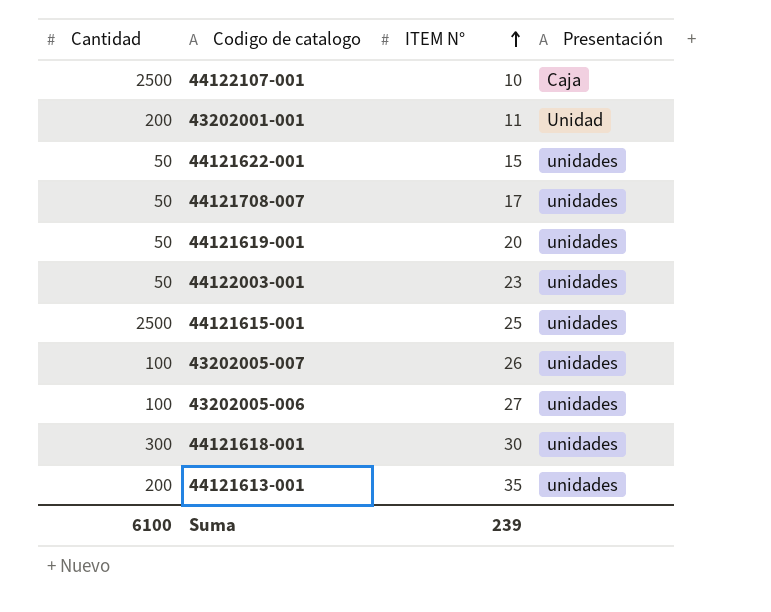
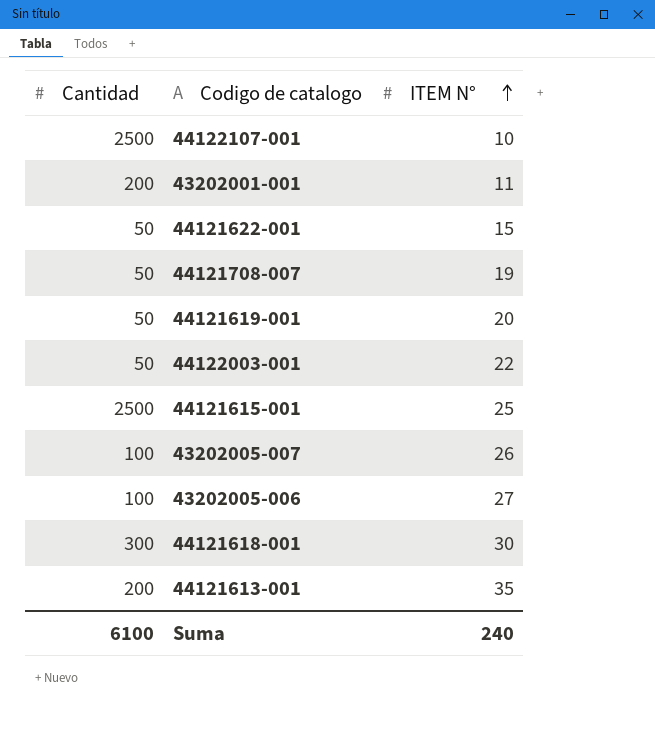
column Presentación | position: 4 -> none
44121708-007 | ITEM N°: 17 -> 19
44122003-001 | ITEM N°: 23 -> 22
Suma | ITEM N°: 239 -> 240

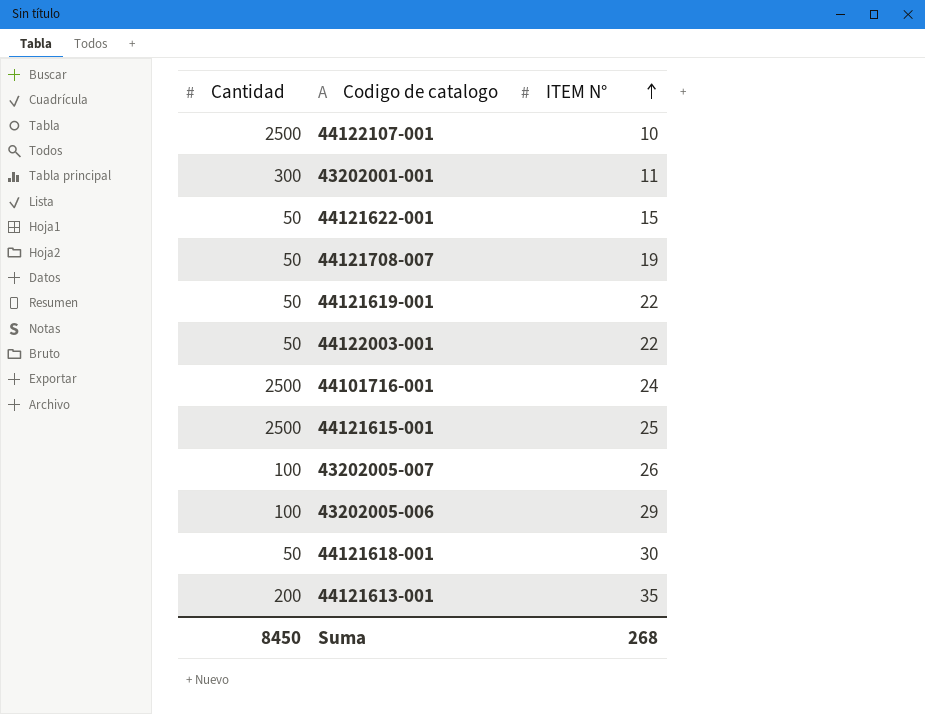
43202001-001 | Cantidad: 200 -> 300
44121619-001 | ITEM N°: 20 -> 22
row 44101716-001: none -> 2500 | 24
43202005-006 | ITEM N°: 27 -> 29
44121618-001 | Cantidad: 300 -> 50
Suma | Cantidad: 6100 -> 8450
Suma | ITEM N°: 240 -> 268

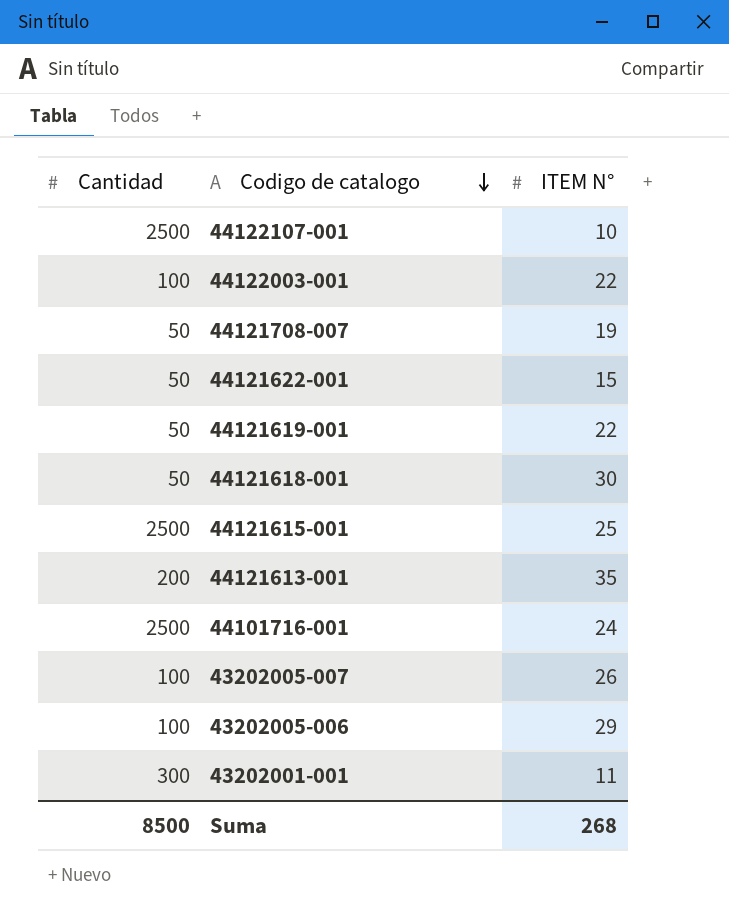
row order: ITEM N° ascending -> Codigo de catalogo descending
44122003-001 | Cantidad: 50 -> 100
Suma | Cantidad: 8450 -> 8500

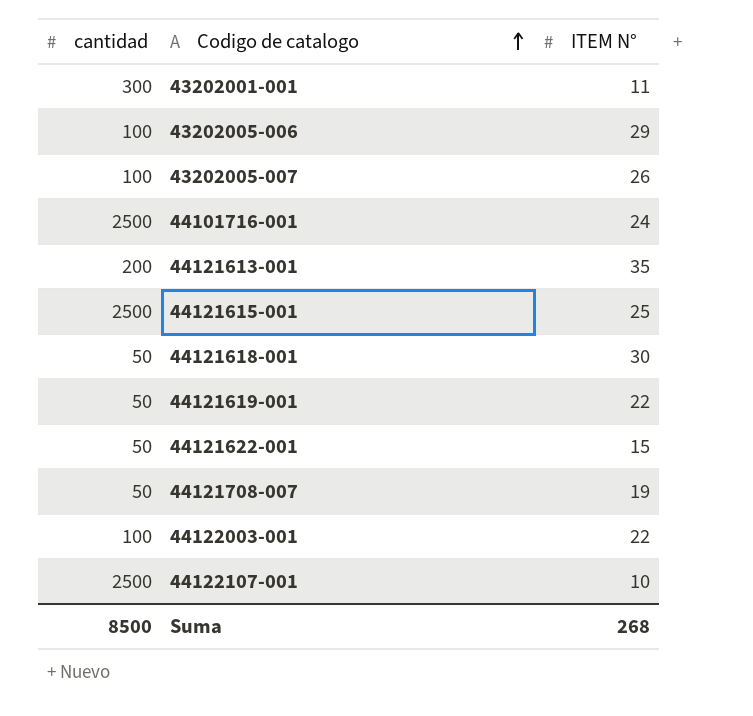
row order: Codigo de catalogo descending -> Codigo de catalogo ascending
column name: Cantidad -> cantidad

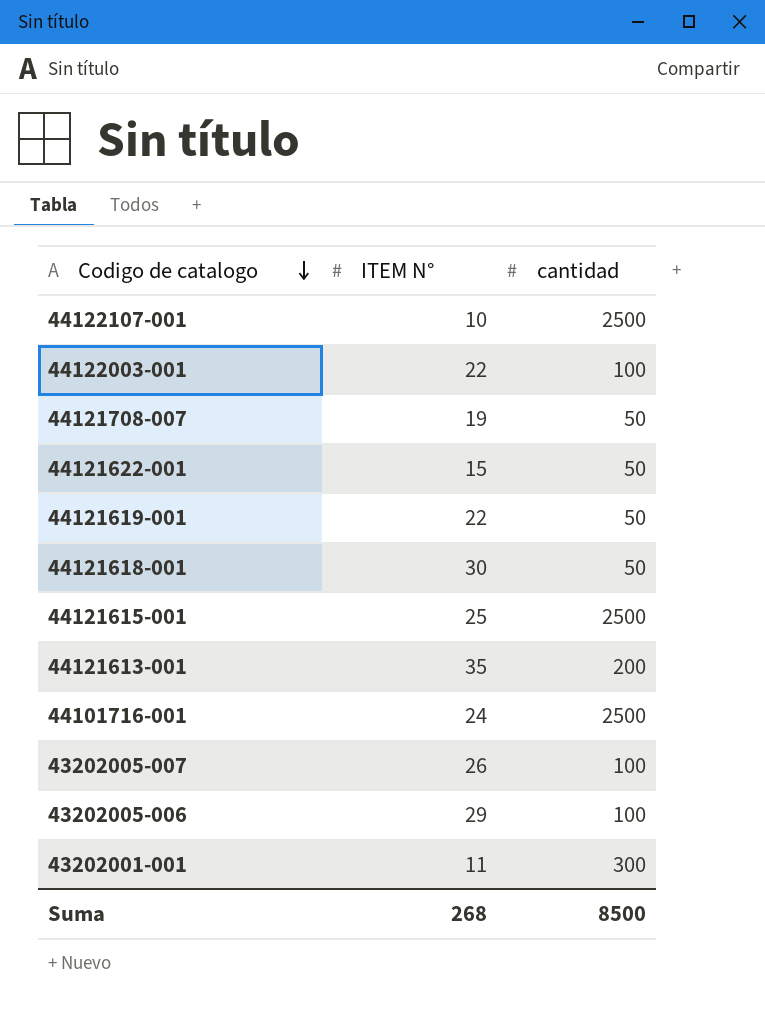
row order: Codigo de catalogo ascending -> Codigo de catalogo descending
column cantidad | position: 1 -> 3

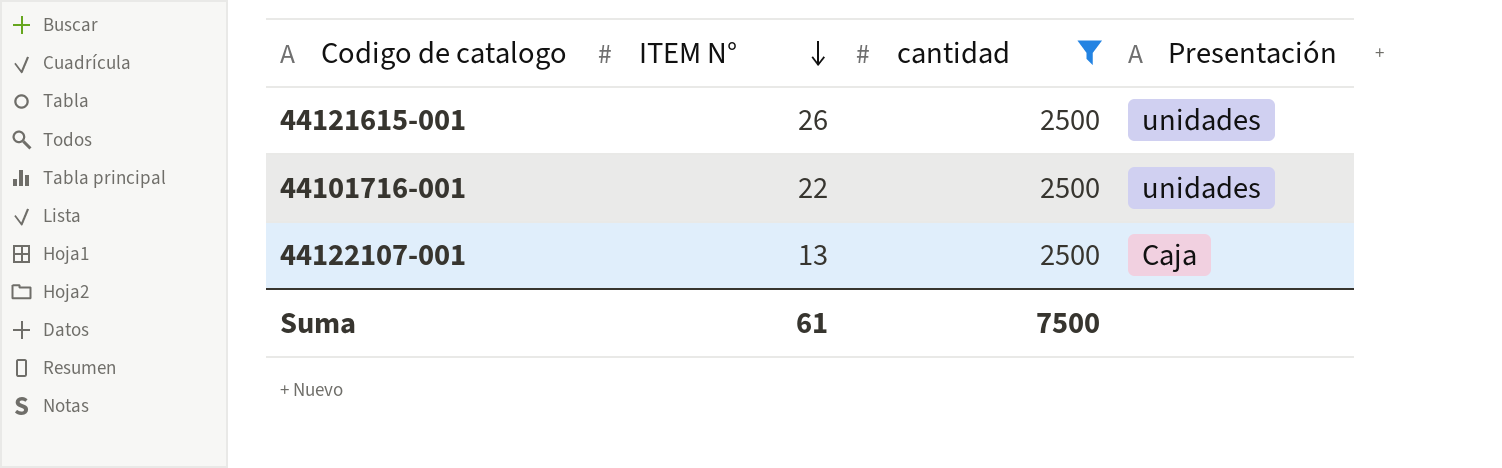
filter: none -> cantidad = 2500
row order: Codigo de catalogo descending -> ITEM N° descending
column Presentación | position: none -> 4
44121615-001 | ITEM N°: 25 -> 26
44101716-001 | ITEM N°: 24 -> 22
44122107-001 | ITEM N°: 10 -> 13
Suma | ITEM N°: 268 -> 61
Suma | cantidad: 8500 -> 7500

